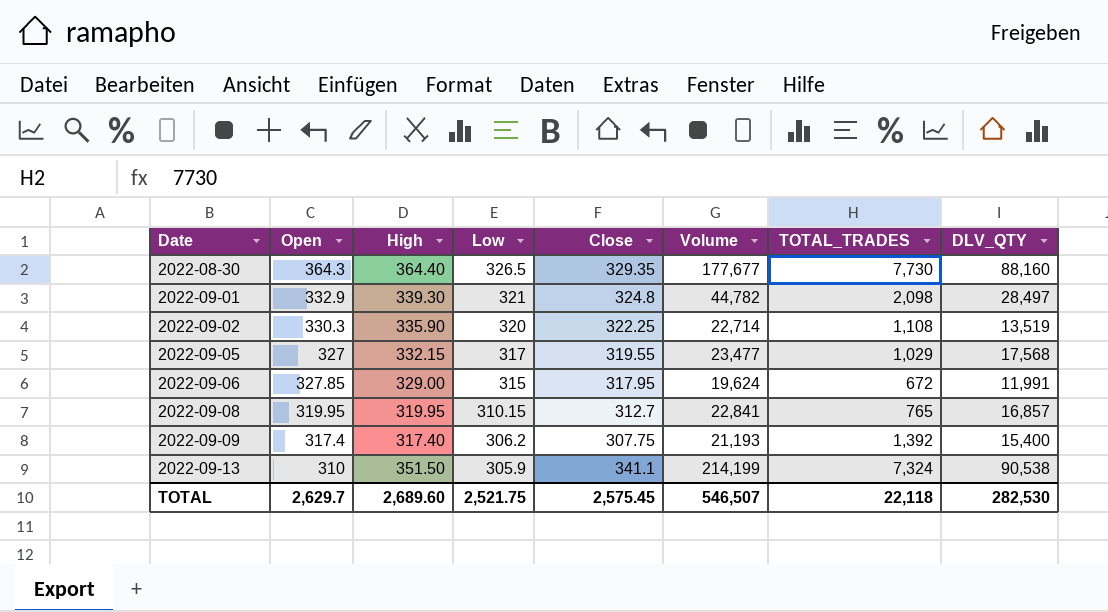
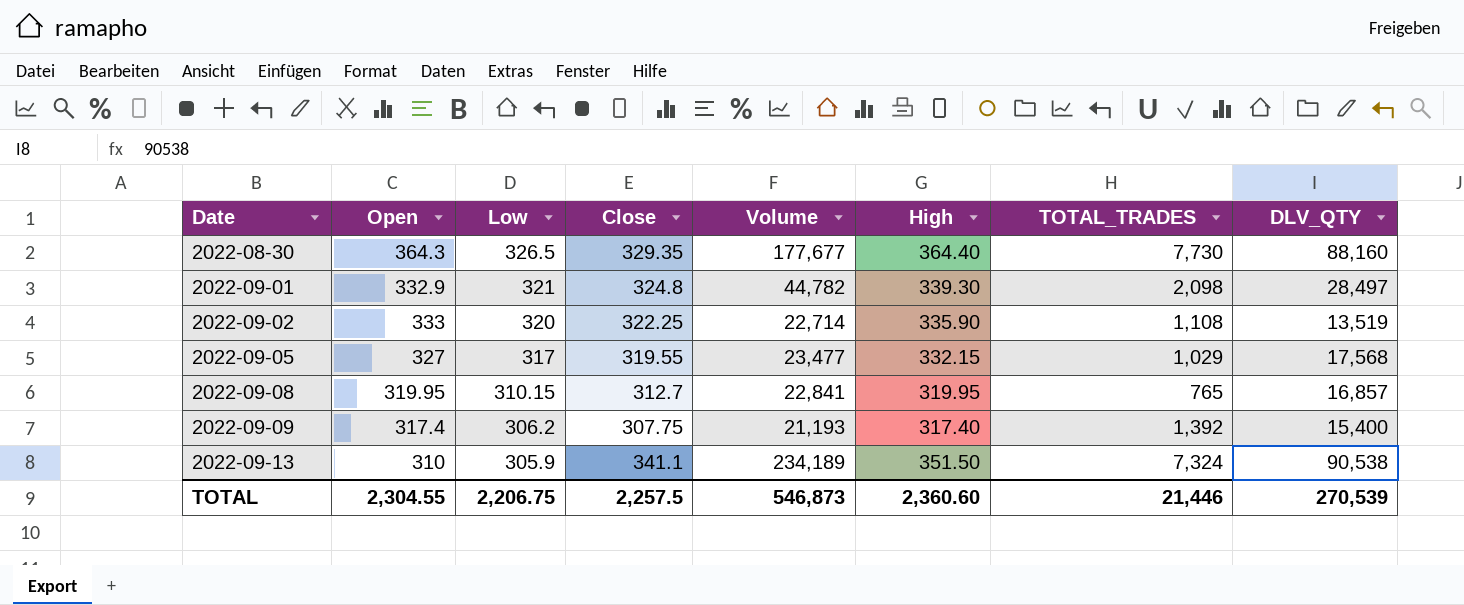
column High | position: 3 -> 6
row 2022-09-06: 327.85 | 329.00 | 315 | 317.95 | 19,624 | 672 | 11,991 -> none
2022-09-02 | Open: 330.3 -> 333
2022-09-13 | Volume: 214,199 -> 234,189
TOTAL | Open: 2,629.7 -> 2,304.55
TOTAL | Low: 2,521.75 -> 2,206.75
TOTAL | Close: 2,575.45 -> 2,257.5
TOTAL | Volume: 546,507 -> 546,873
TOTAL | High: 2,689.60 -> 2,360.60
TOTAL | TOTAL_TRADES: 22,118 -> 21,446
TOTAL | DLV_QTY: 282,530 -> 270,539

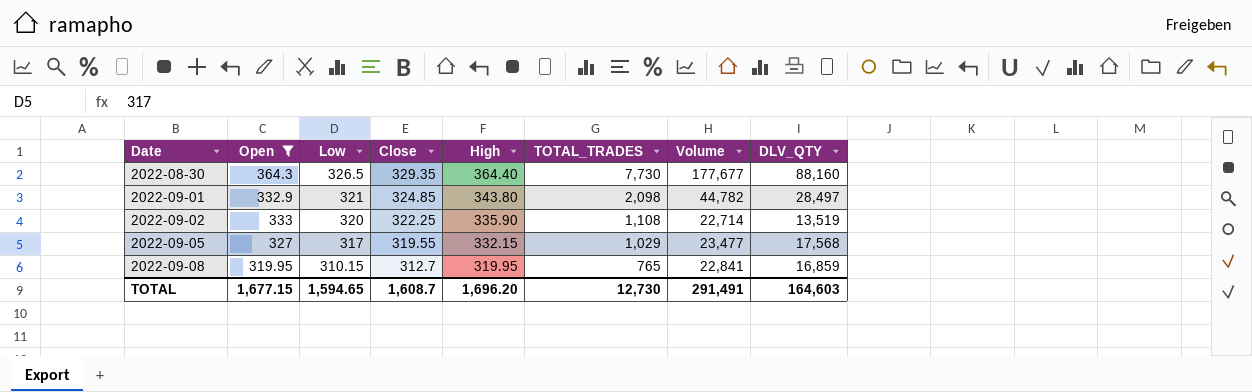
filter: none -> Open >= 319.95
column Volume | position: 5 -> 7
2022-09-01 | Close: 324.8 -> 324.85
2022-09-01 | High: 339.30 -> 343.80
2022-09-08 | DLV_QTY: 16,857 -> 16,859
TOTAL | Open: 2,304.55 -> 1,677.15
TOTAL | Low: 2,206.75 -> 1,594.65
TOTAL | Close: 2,257.5 -> 1,608.7
TOTAL | High: 2,360.60 -> 1,696.20
TOTAL | TOTAL_TRADES: 21,446 -> 12,730
TOTAL | Volume: 546,873 -> 291,491
TOTAL | DLV_QTY: 270,539 -> 164,603

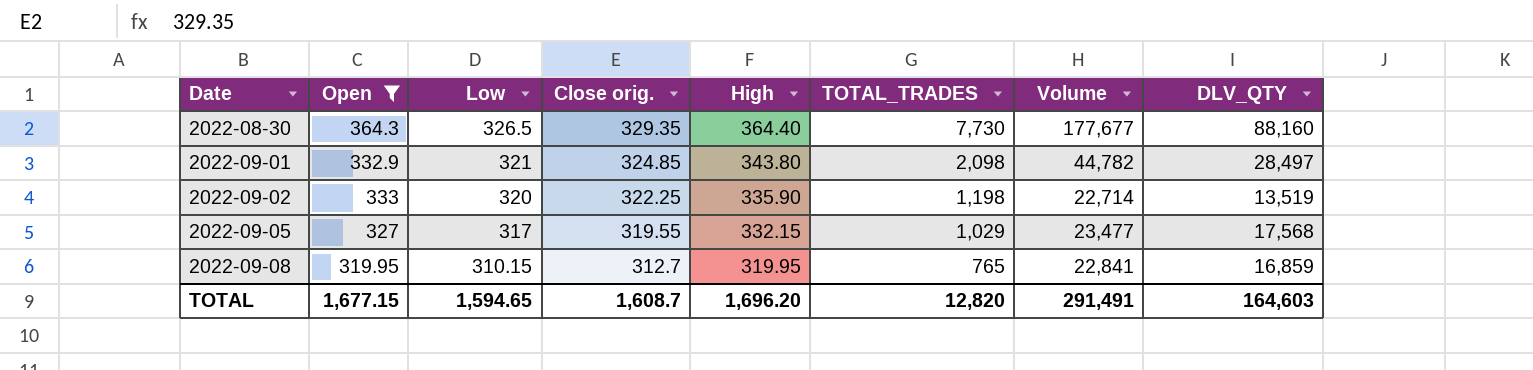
column name: Close -> Close orig.
2022-09-02 | TOTAL_TRADES: 1,108 -> 1,198
TOTAL | TOTAL_TRADES: 12,730 -> 12,820

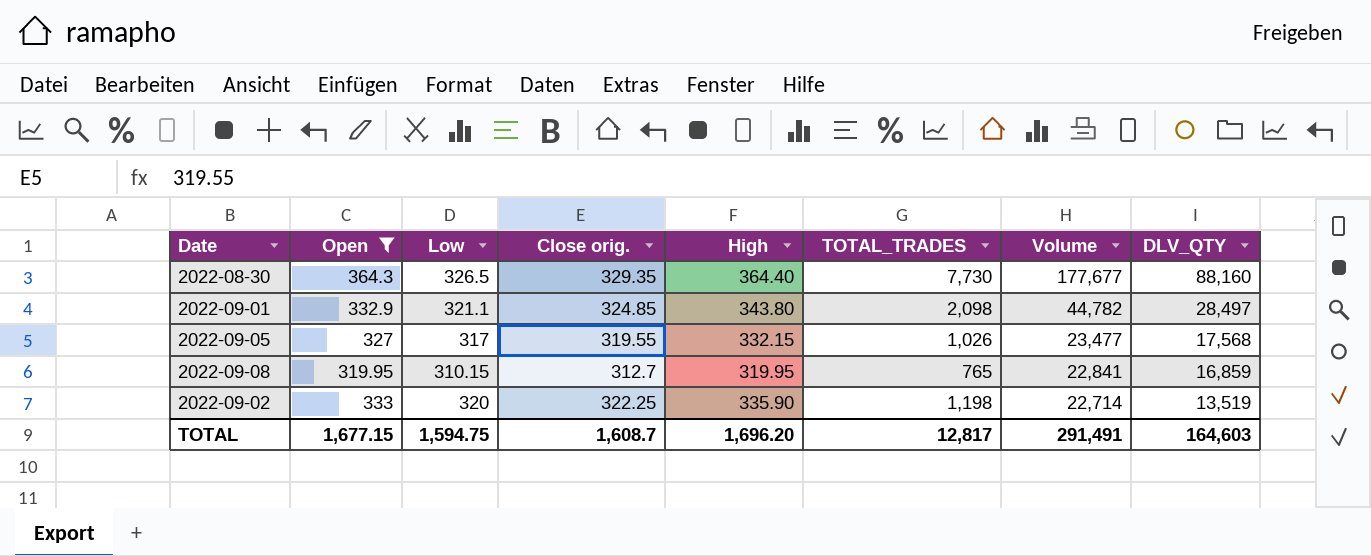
row order: Date ascending -> Volume descending
2022-09-01 | Low: 321 -> 321.1
2022-09-05 | TOTAL_TRADES: 1,029 -> 1,026
TOTAL | Low: 1,594.65 -> 1,594.75
TOTAL | TOTAL_TRADES: 12,820 -> 12,817

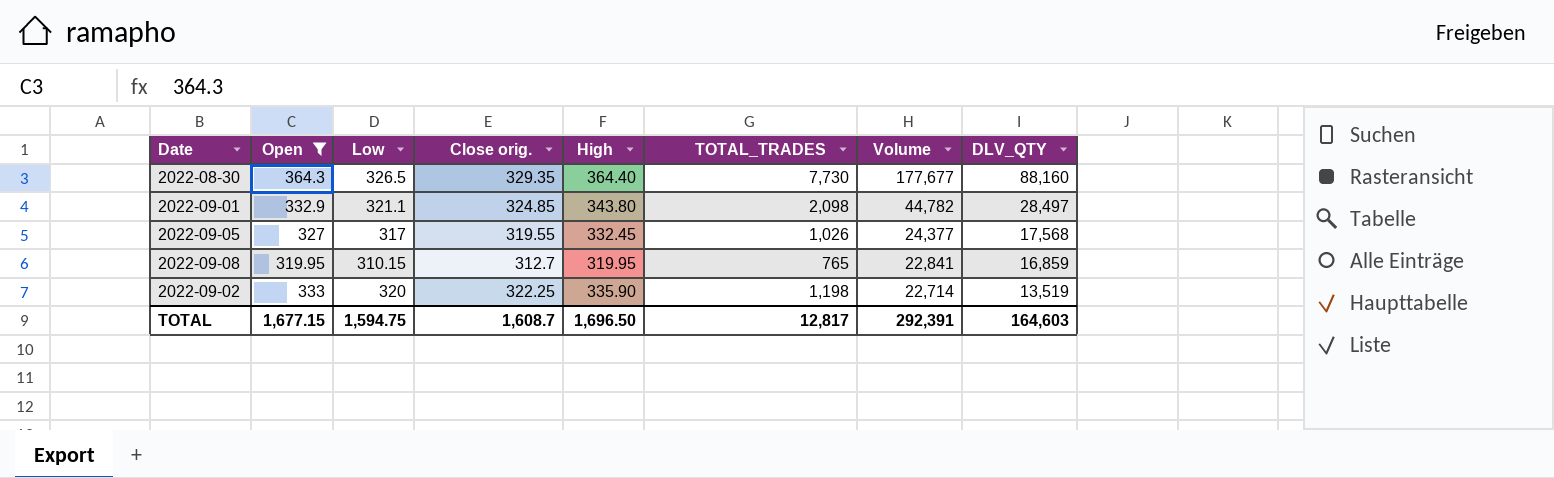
2022-09-05 | High: 332.15 -> 332.45
2022-09-05 | Volume: 23,477 -> 24,377
TOTAL | High: 1,696.20 -> 1,696.50
TOTAL | Volume: 291,491 -> 292,391

